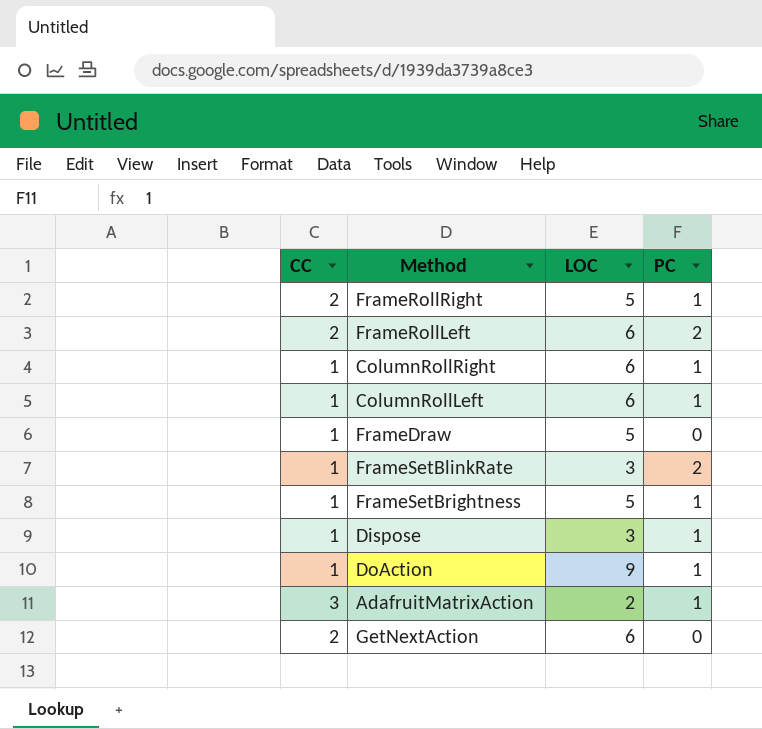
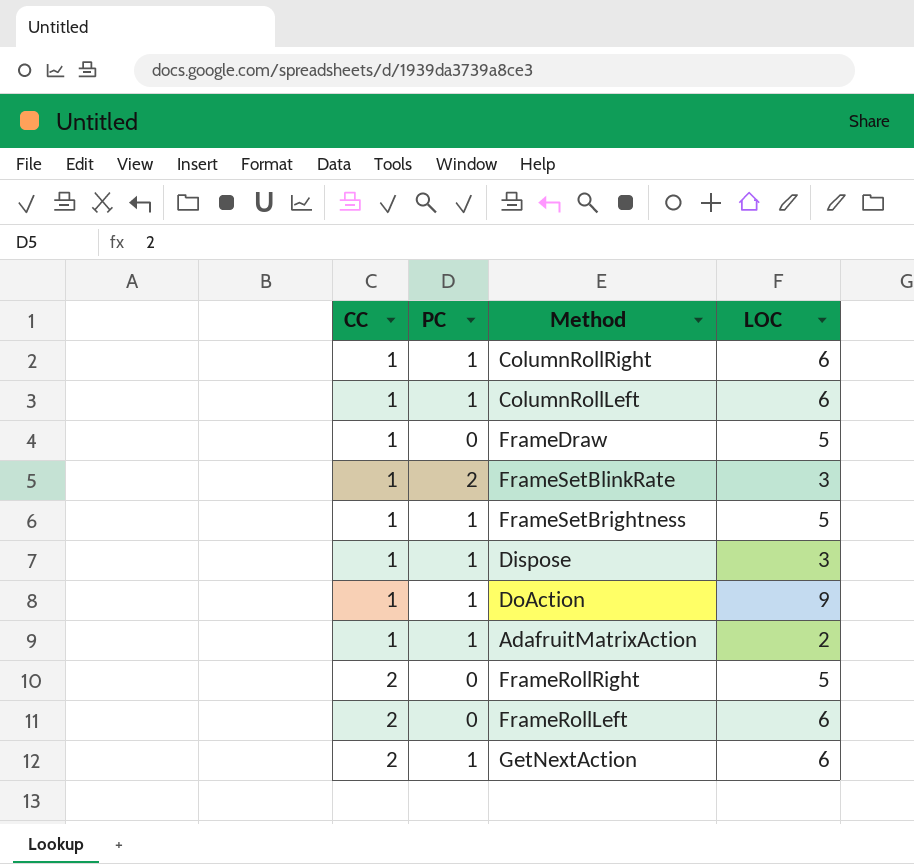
row order: none -> CC ascending
column PC | position: 4 -> 2
AdafruitMatrixAction | CC: 3 -> 1
FrameRollRight | PC: 1 -> 0
FrameRollLeft | PC: 2 -> 0
GetNextAction | PC: 0 -> 1

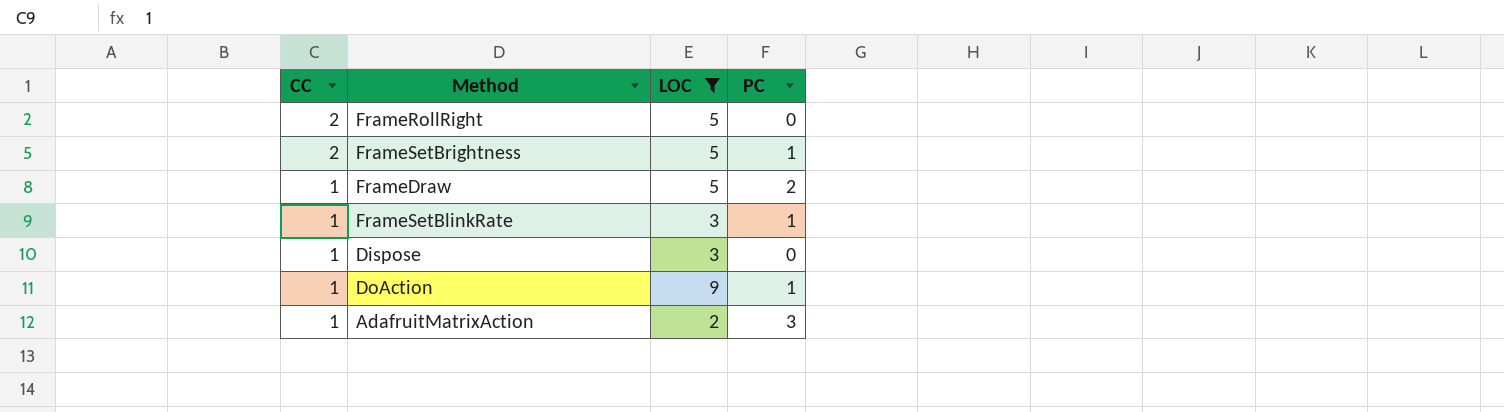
filter: none -> LOC != 6
row order: CC ascending -> CC descending
column PC | position: 2 -> 4
FrameSetBrightness | CC: 1 -> 2
FrameDraw | PC: 0 -> 2
FrameSetBlinkRate | PC: 2 -> 1
Dispose | PC: 1 -> 0
AdafruitMatrixAction | PC: 1 -> 3

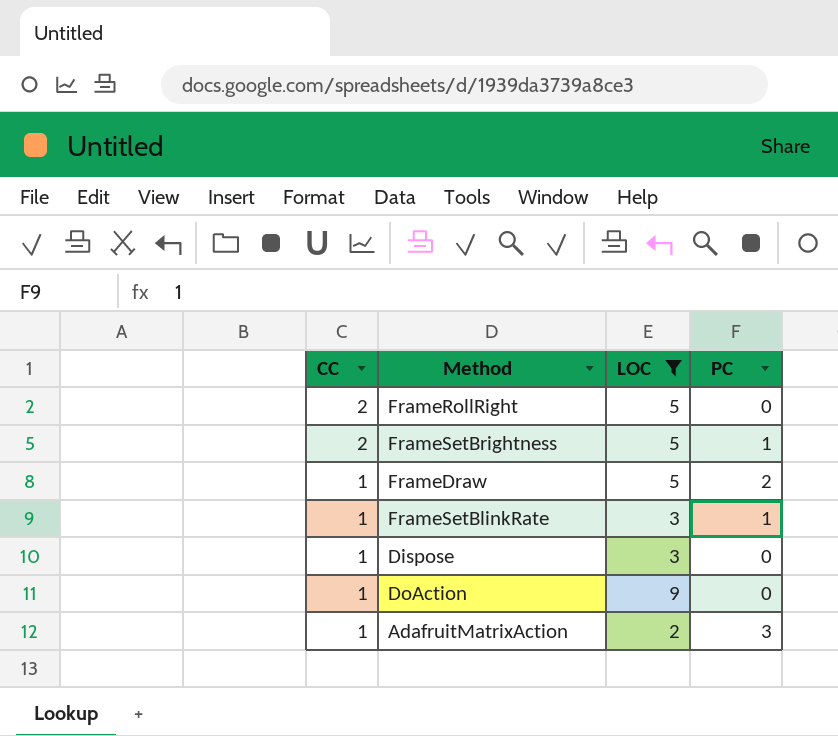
DoAction | PC: 1 -> 0

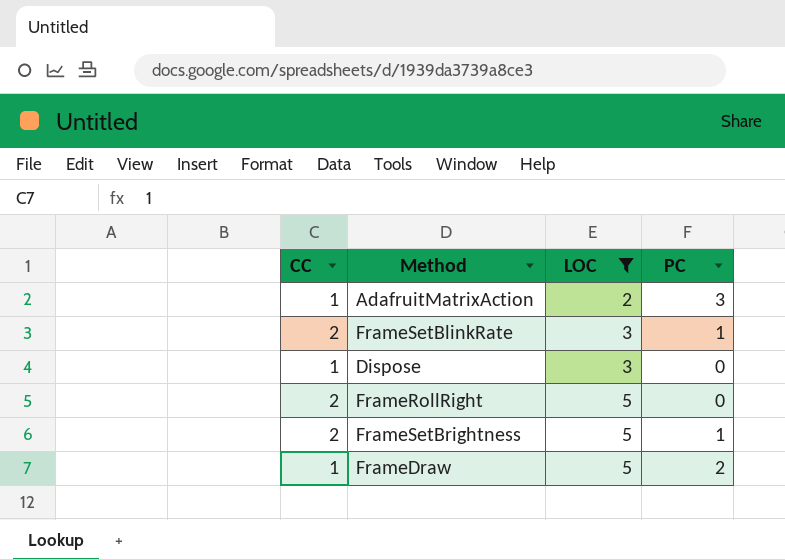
row order: CC descending -> LOC ascending
row DoAction: 1 | 9 | 0 -> none
FrameSetBlinkRate | CC: 1 -> 2

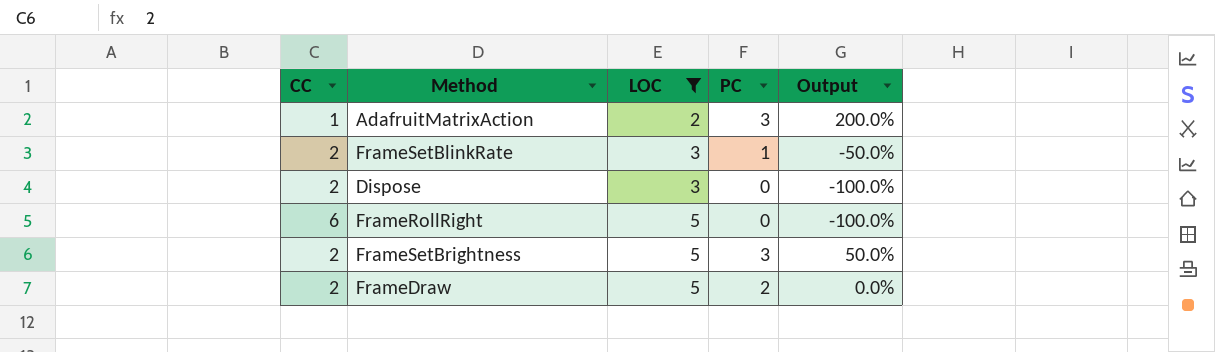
column Output | formula: none -> ([PC] - [CC]) / [CC]
Dispose | CC: 1 -> 2
FrameRollRight | CC: 2 -> 6
FrameSetBrightness | PC: 1 -> 3
FrameDraw | CC: 1 -> 2

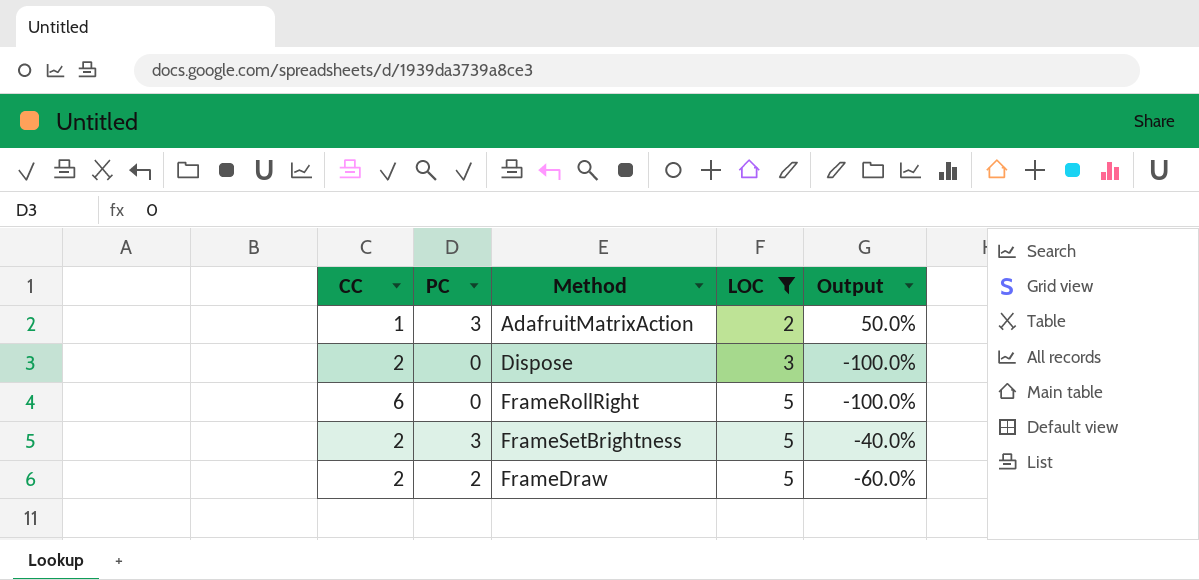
column PC | position: 4 -> 2
column Output | formula: ([PC] - [CC]) / [CC] -> ([PC] - [LOC]) / [LOC]
row FrameSetBlinkRate: 2 | 3 | 1 | -50.0% -> none

